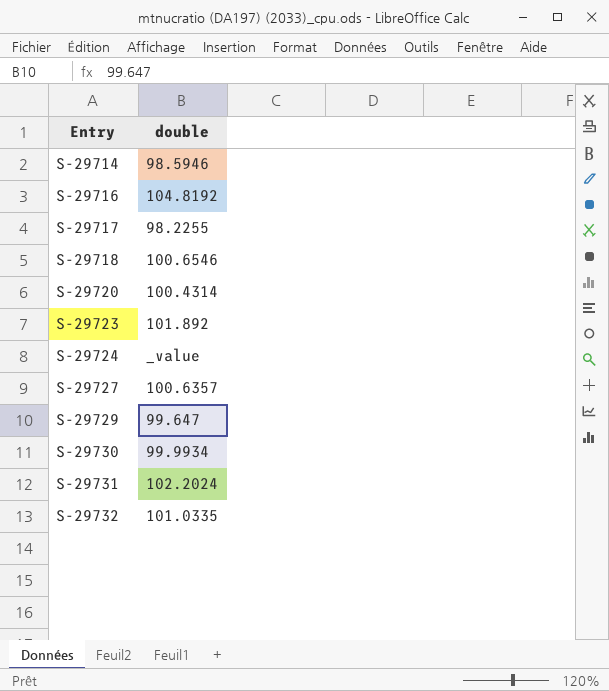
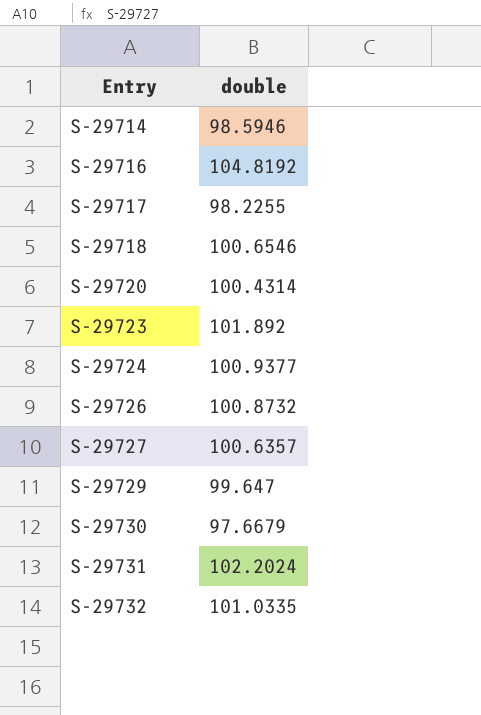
S-29724 | double: _value -> 100.9377
row S-29726: none -> 100.8732
S-29730 | double: 99.9934 -> 97.6679

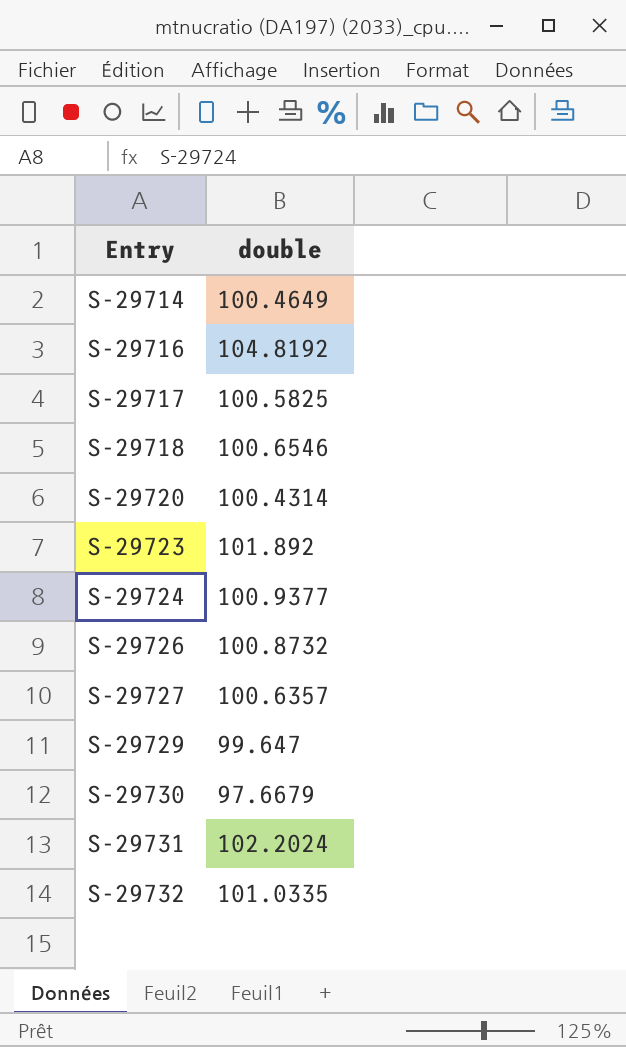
S-29714 | double: 98.5946 -> 100.4649
S-29717 | double: 98.2255 -> 100.5825

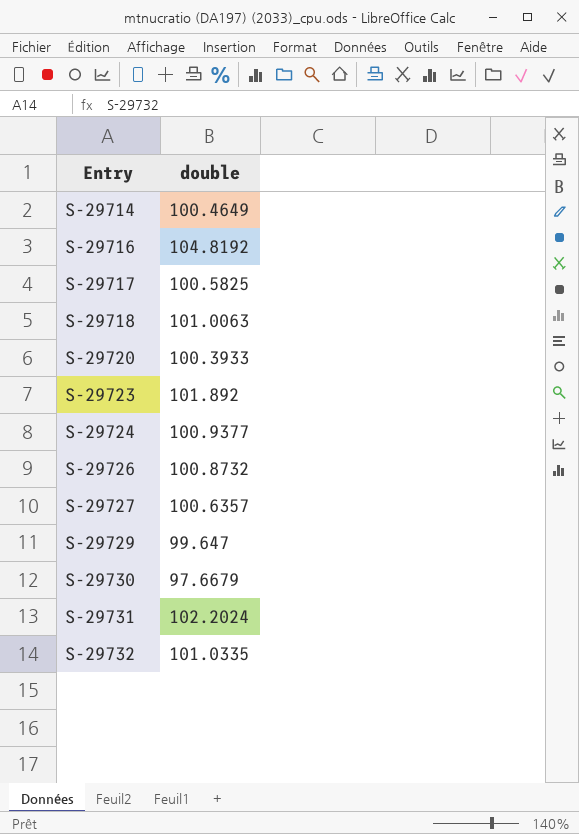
S-29718 | double: 100.6546 -> 101.0063
S-29720 | double: 100.4314 -> 100.3933

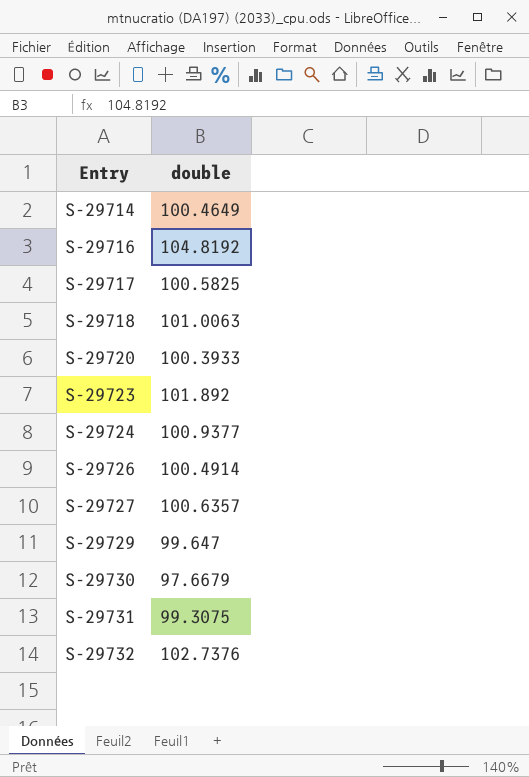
S-29726 | double: 100.8732 -> 100.4914
S-29731 | double: 102.2024 -> 99.3075
S-29732 | double: 101.0335 -> 102.7376

